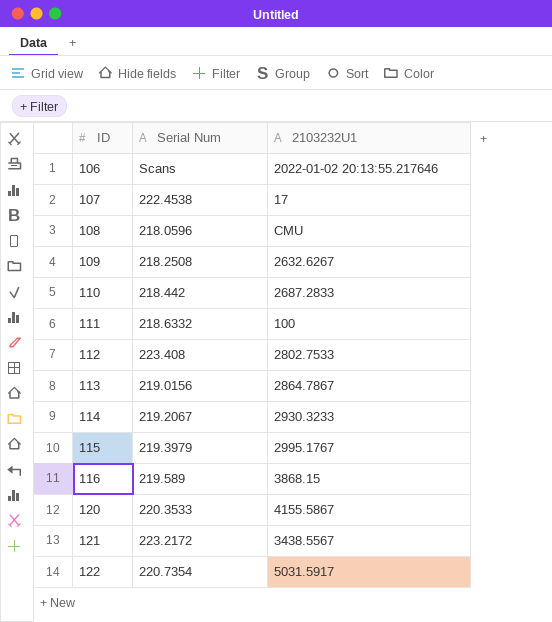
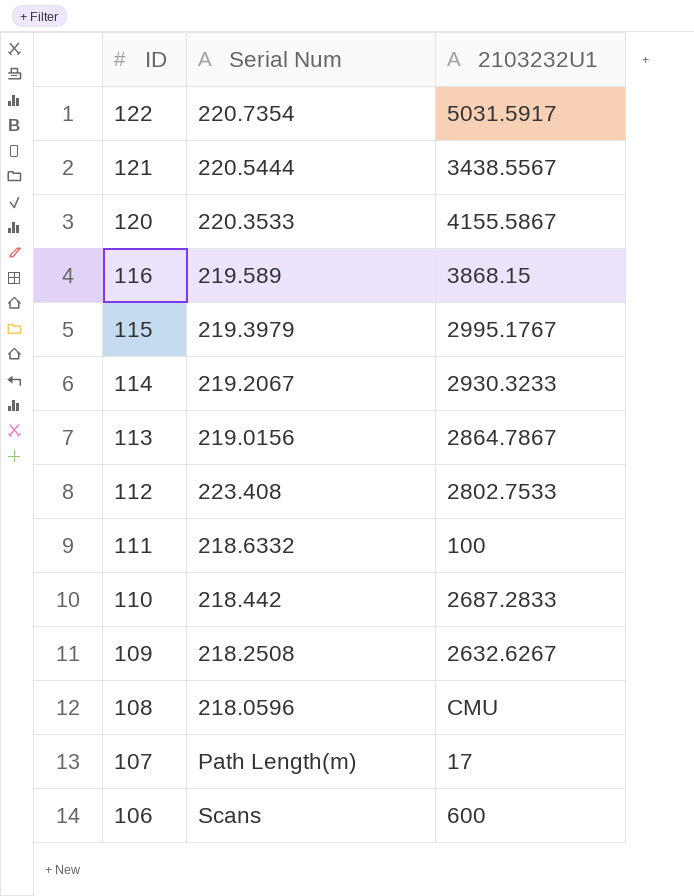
row order: ID ascending -> ID descending
121 | Serial Num: 223.2172 -> 220.5444
107 | Serial Num: 222.4538 -> Path Length(m)
106 | 2103232U1: 2022-01-02 20:13:55.217646 -> 600

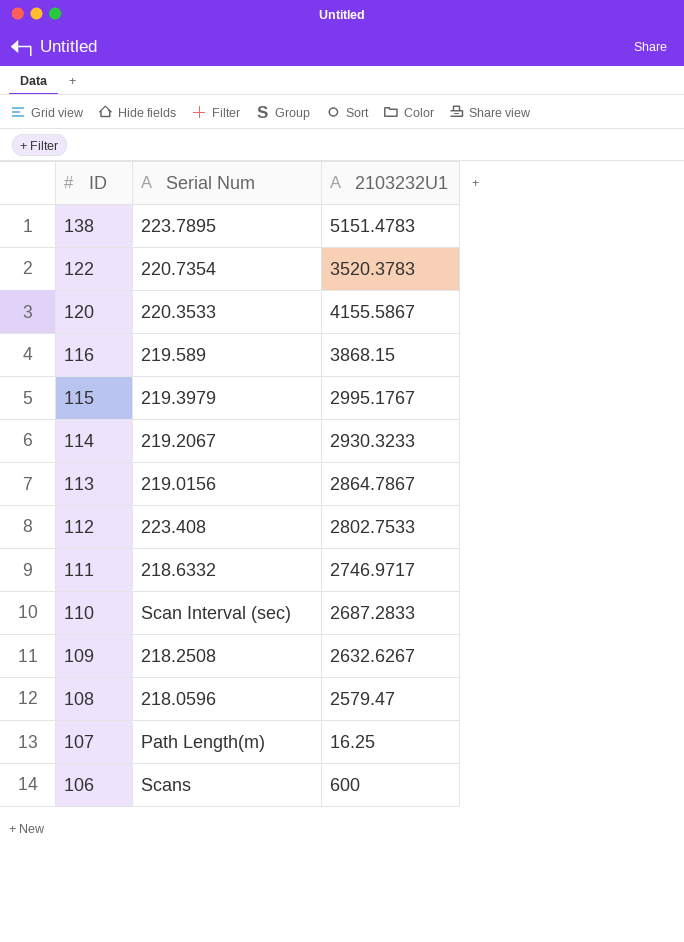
row 121: 220.5444 | 3438.5567 -> none
row 138: none -> 223.7895 | 5151.4783
122 | 2103232U1: 5031.5917 -> 3520.3783
111 | 2103232U1: 100 -> 2746.9717
110 | Serial Num: 218.442 -> Scan Interval (sec)
108 | 2103232U1: CMU -> 2579.47
107 | 2103232U1: 17 -> 16.25

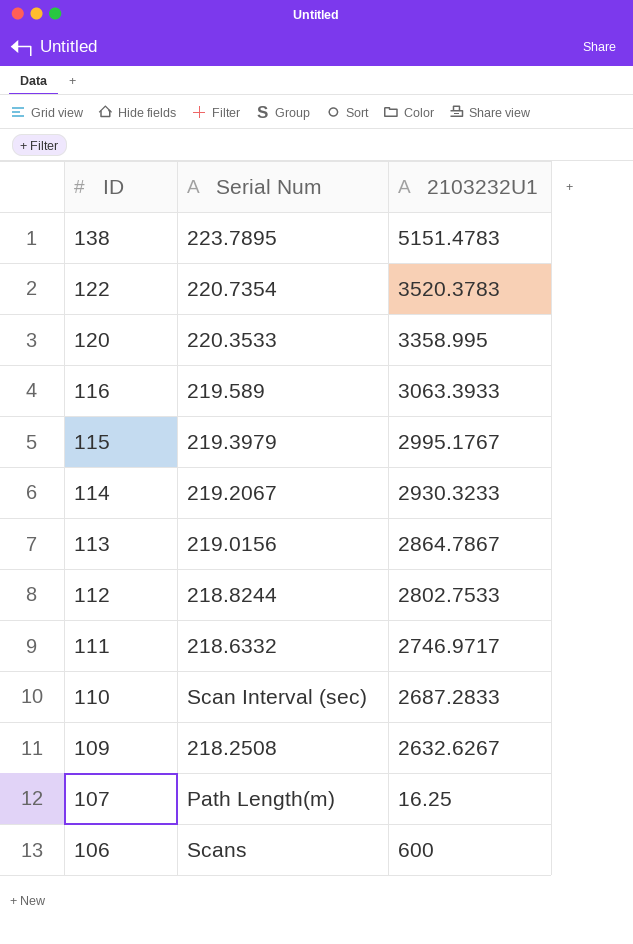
row 108: 218.0596 | 2579.47 -> none
120 | 2103232U1: 4155.5867 -> 3358.995
116 | 2103232U1: 3868.15 -> 3063.3933
112 | Serial Num: 223.408 -> 218.8244

